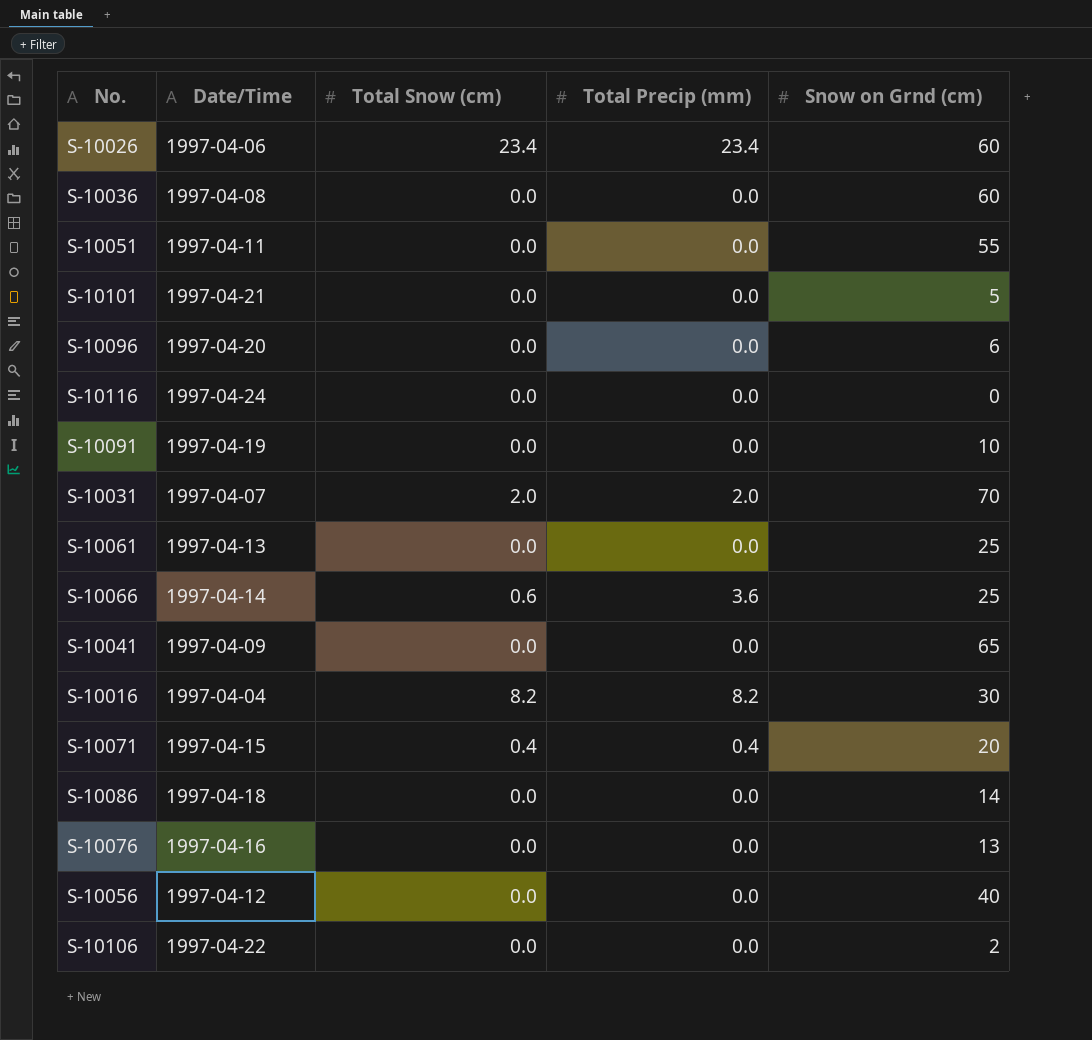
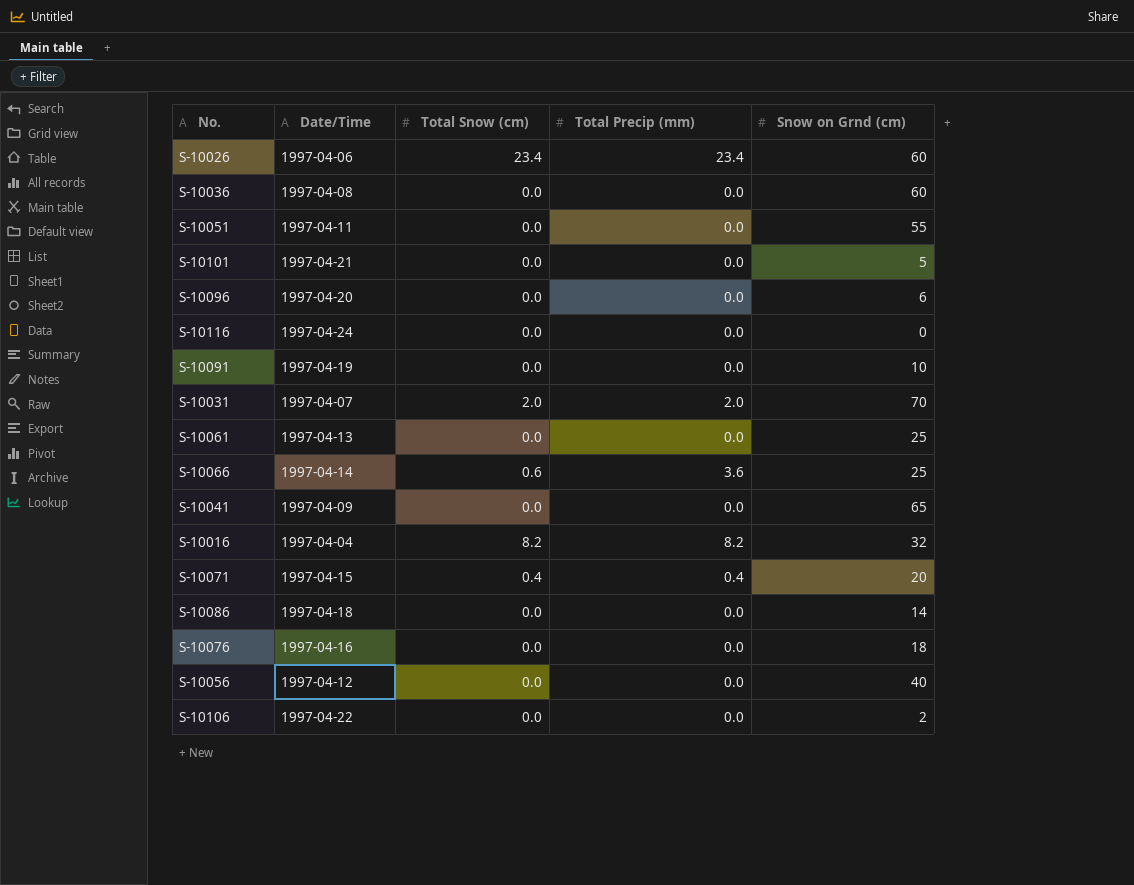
S-10016 | Snow on Grnd (cm): 30 -> 32
S-10076 | Snow on Grnd (cm): 13 -> 18

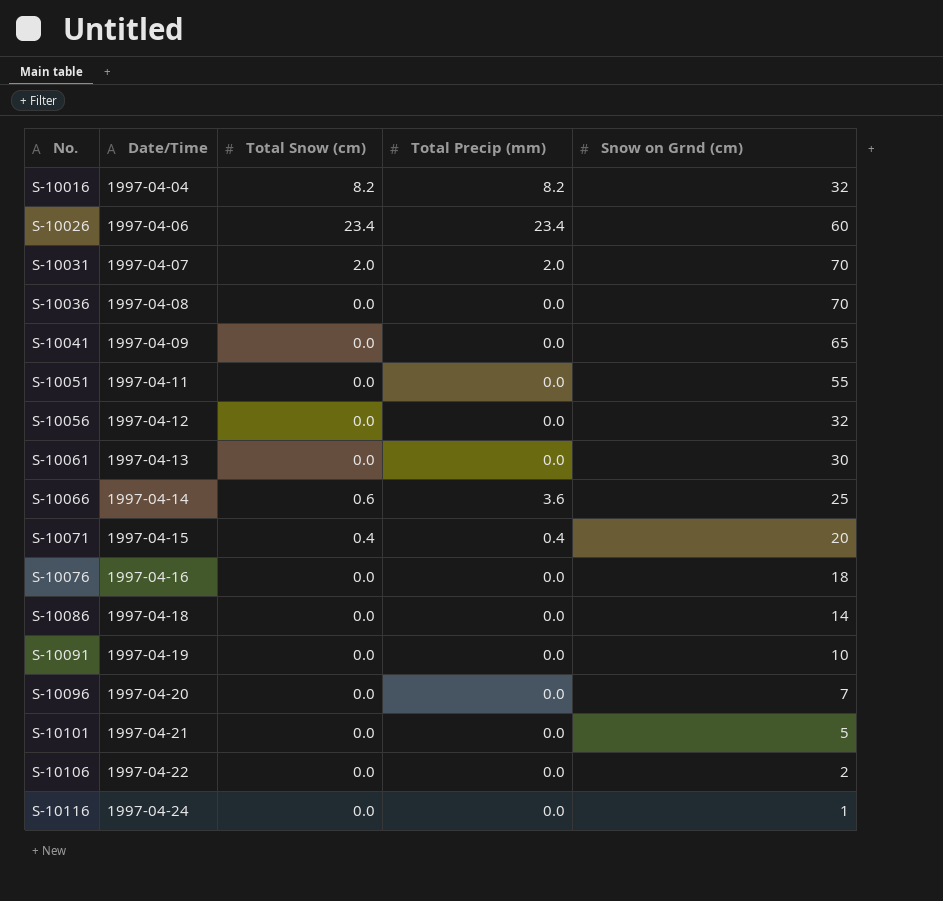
row order: none -> No. ascending
S-10036 | Snow on Grnd (cm): 60 -> 70
S-10056 | Snow on Grnd (cm): 40 -> 32
S-10061 | Snow on Grnd (cm): 25 -> 30
S-10096 | Snow on Grnd (cm): 6 -> 7
S-10116 | Snow on Grnd (cm): 0 -> 1

